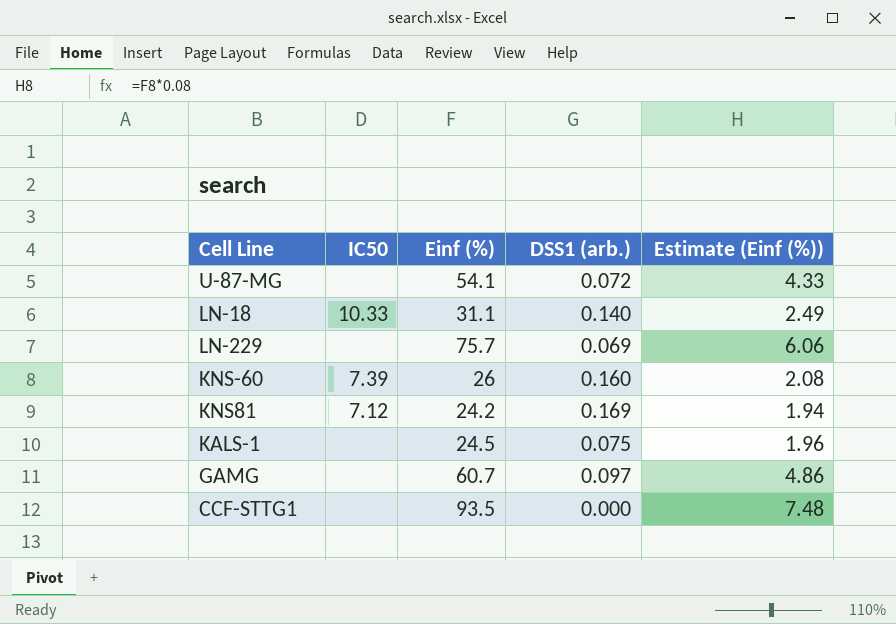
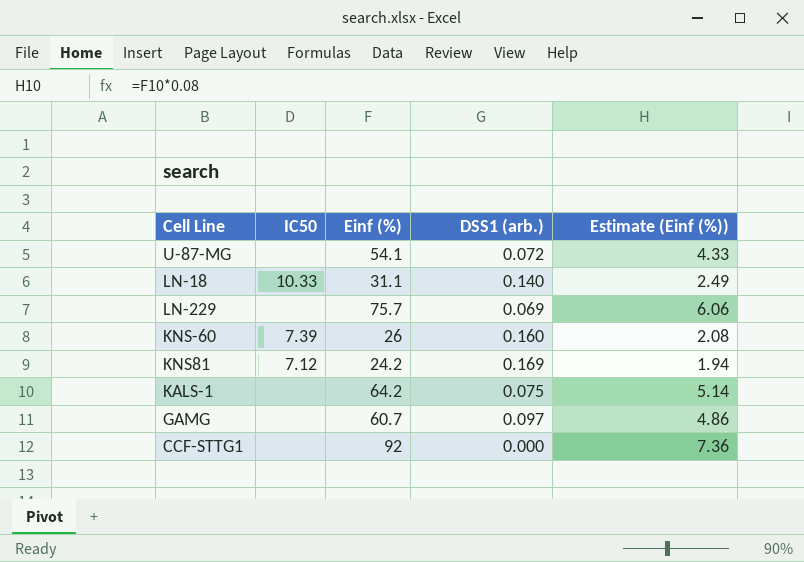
KALS-1 | Einf (%): 24.5 -> 64.2
KALS-1 | Estimate (Einf (%)): 1.96 -> 5.14
CCF-STTG1 | Einf (%): 93.5 -> 92
CCF-STTG1 | Estimate (Einf (%)): 7.48 -> 7.36

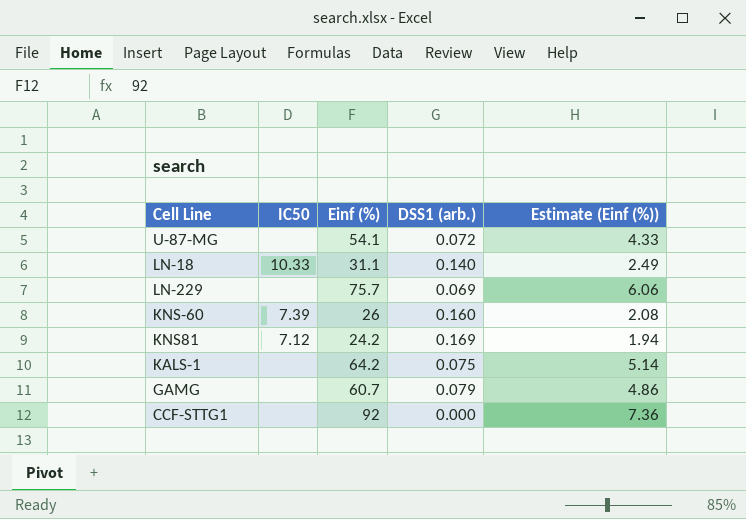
GAMG | DSS1 (arb.): 0.097 -> 0.079

